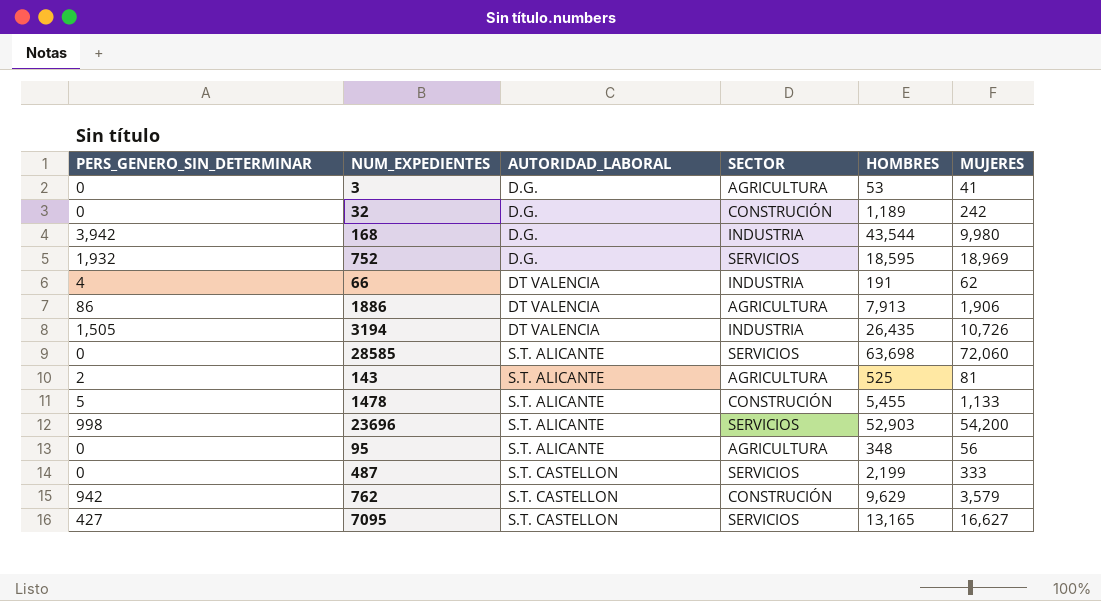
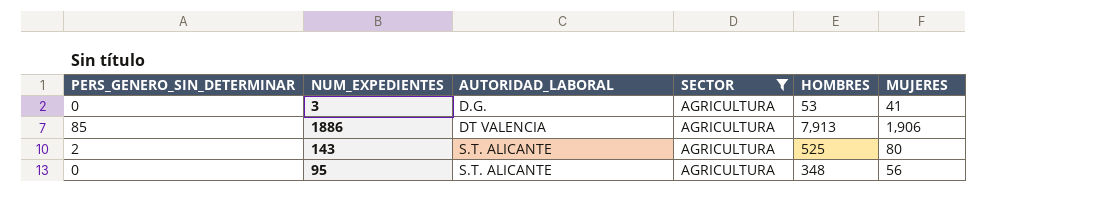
filter: none -> SECTOR = AGRICULTURA
1886 | PERS_GENERO_SIN_DETERMINAR: 86 -> 85
143 | MUJERES: 81 -> 80

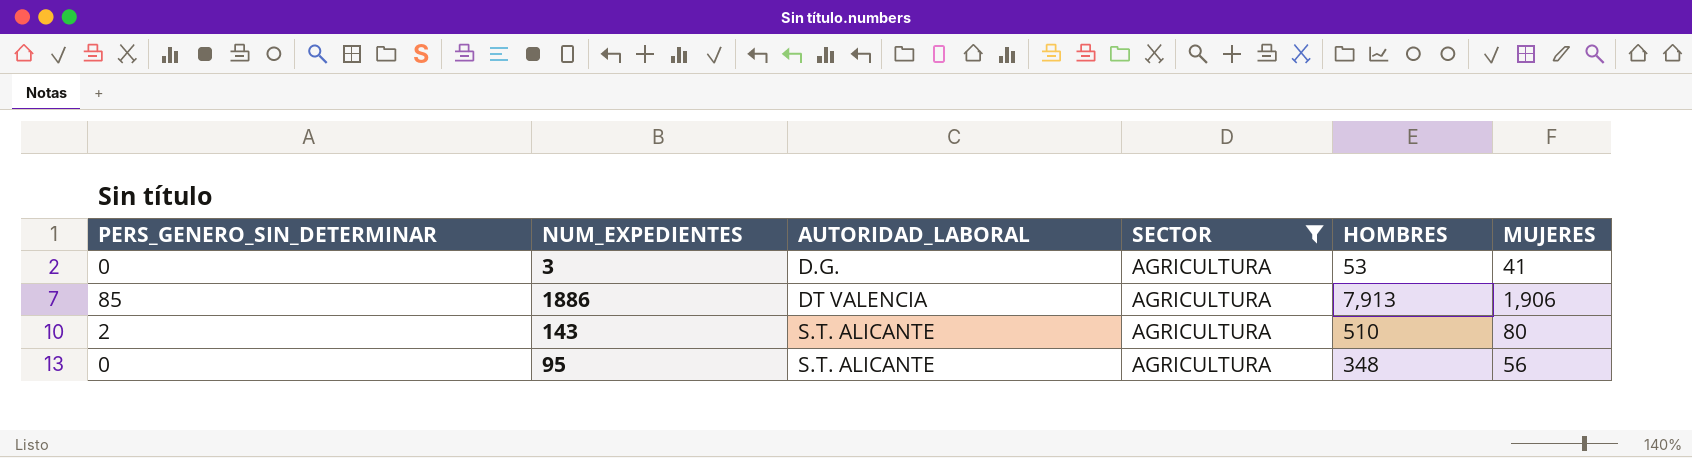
143 | HOMBRES: 525 -> 510

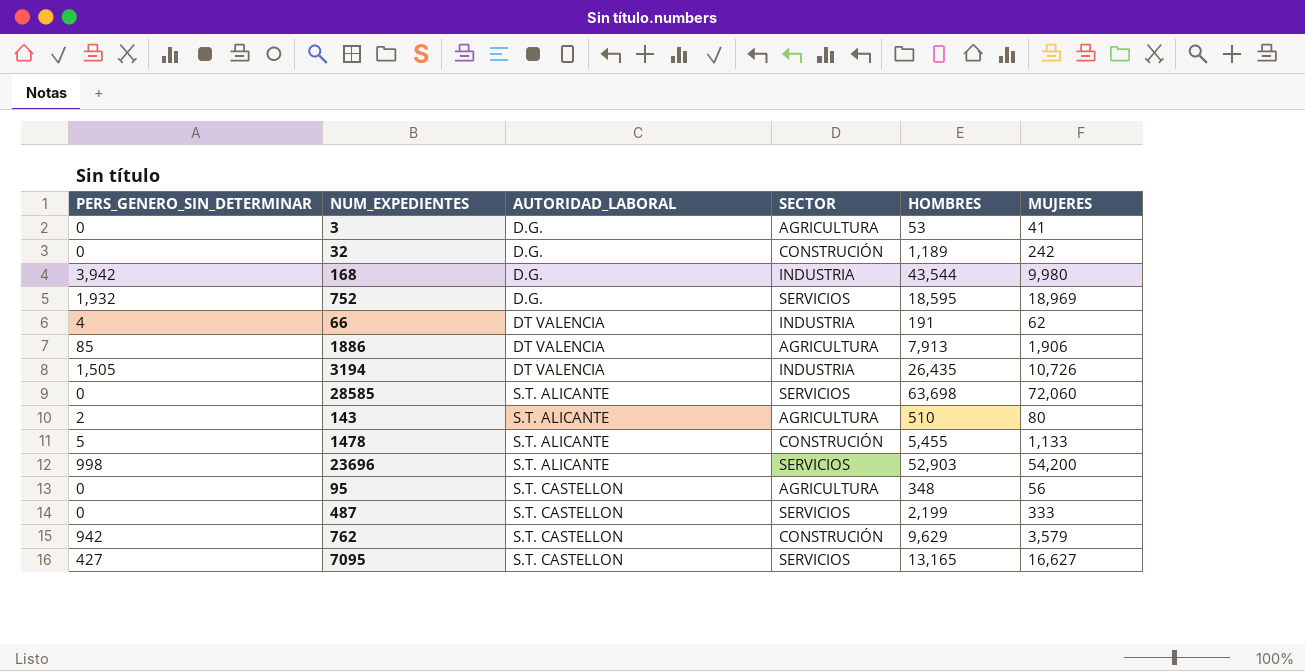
filter: SECTOR = AGRICULTURA -> none
95 | AUTORIDAD_LABORAL: S.T. ALICANTE -> S.T. CASTELLON

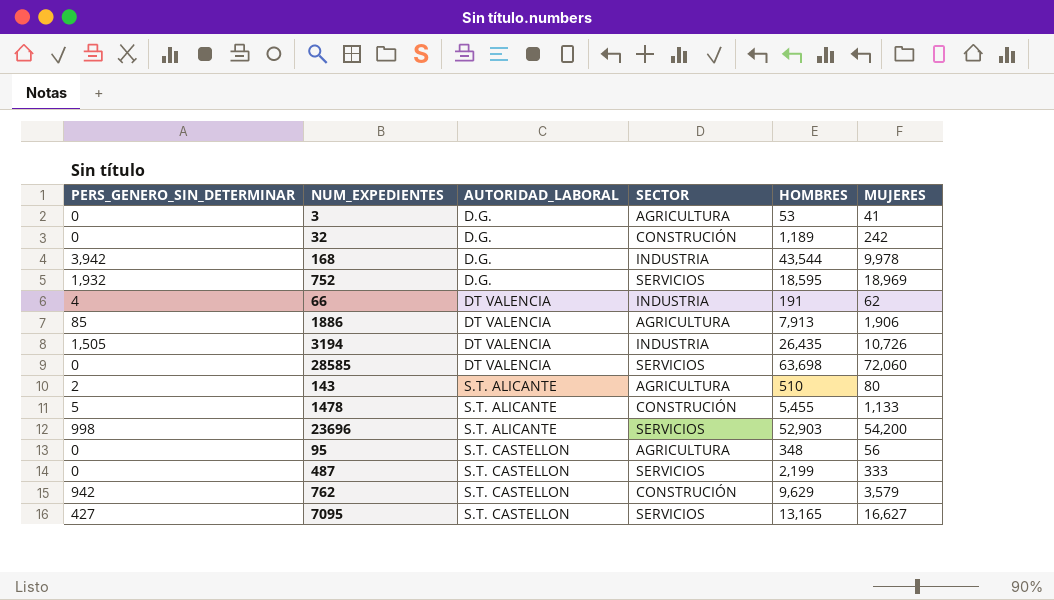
168 | MUJERES: 9,980 -> 9,978
28585 | AUTORIDAD_LABORAL: S.T. ALICANTE -> DT VALENCIA

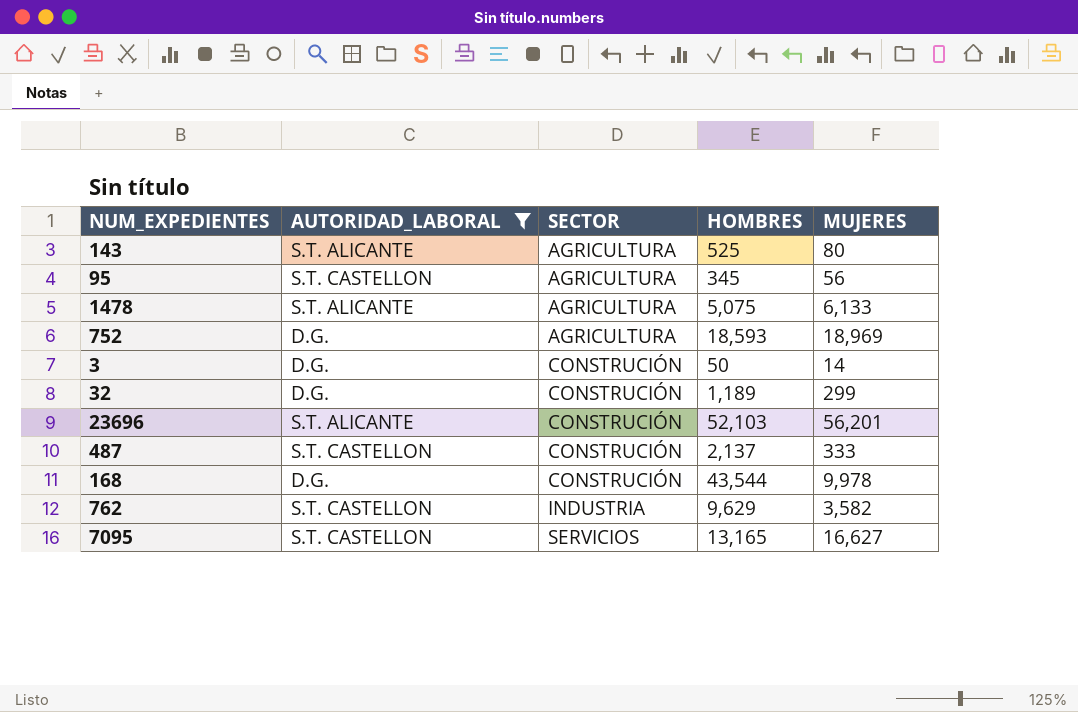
filter: none -> AUTORIDAD_LABORAL != DT VALENCIA
row order: AUTORIDAD_LABORAL ascending -> SECTOR ascending
column PERS_GENERO_SIN_DETERMINAR | position: 1 -> none
143 | HOMBRES: 510 -> 525
95 | HOMBRES: 348 -> 345
1478 | SECTOR: CONSTRUCIÓN -> AGRICULTURA
1478 | HOMBRES: 5,455 -> 5,075
1478 | MUJERES: 1,133 -> 6,133
752 | SECTOR: SERVICIOS -> AGRICULTURA
752 | HOMBRES: 18,595 -> 18,593
3 | SECTOR: AGRICULTURA -> CONSTRUCIÓN
3 | HOMBRES: 53 -> 50
3 | MUJERES: 41 -> 14
32 | MUJERES: 242 -> 299
23696 | SECTOR: SERVICIOS -> CONSTRUCIÓN
23696 | HOMBRES: 52,903 -> 52,103
23696 | MUJERES: 54,200 -> 56,201
487 | SECTOR: SERVICIOS -> CONSTRUCIÓN
487 | HOMBRES: 2,199 -> 2,137
168 | SECTOR: INDUSTRIA -> CONSTRUCIÓN
762 | SECTOR: CONSTRUCIÓN -> INDUSTRIA
762 | MUJERES: 3,579 -> 3,582

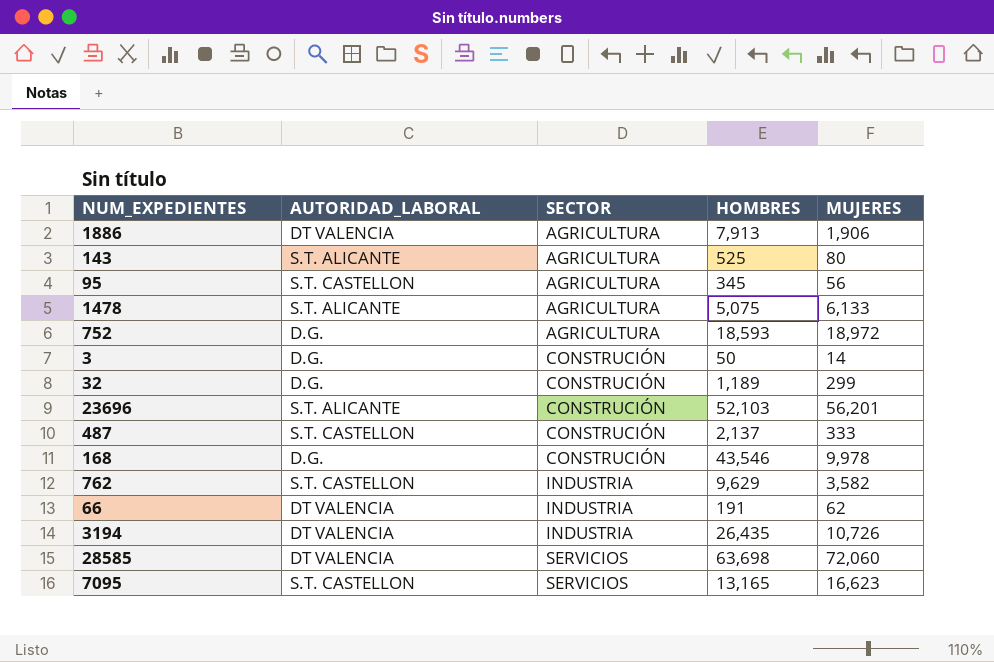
filter: AUTORIDAD_LABORAL != DT VALENCIA -> none
752 | MUJERES: 18,969 -> 18,972
168 | HOMBRES: 43,544 -> 43,546
7095 | MUJERES: 16,627 -> 16,623

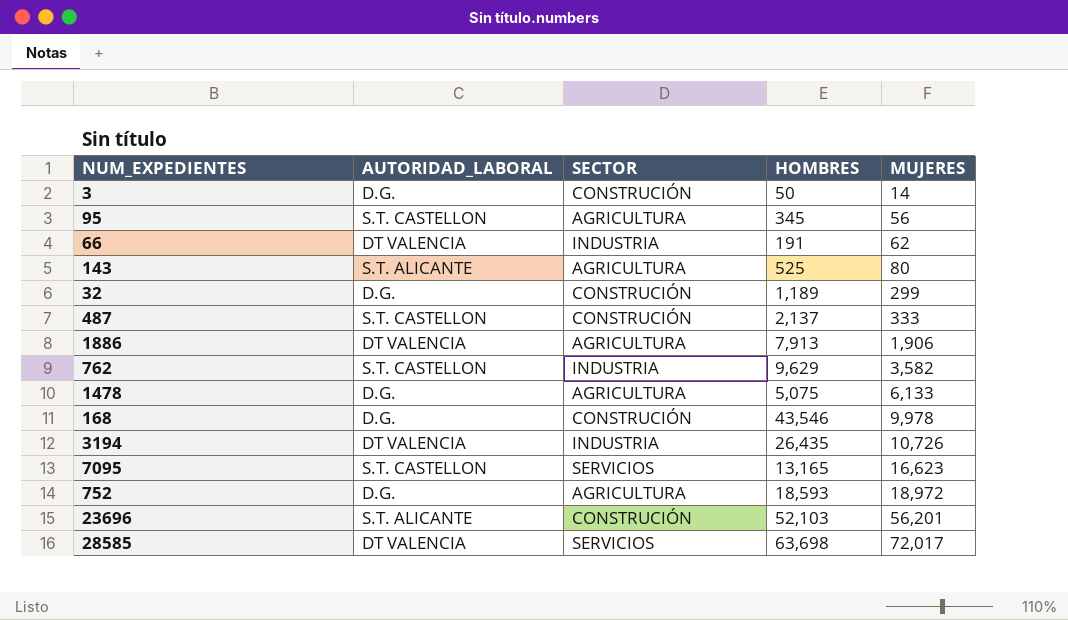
row order: SECTOR ascending -> MUJERES ascending
1478 | AUTORIDAD_LABORAL: S.T. ALICANTE -> D.G.
28585 | MUJERES: 72,060 -> 72,017

